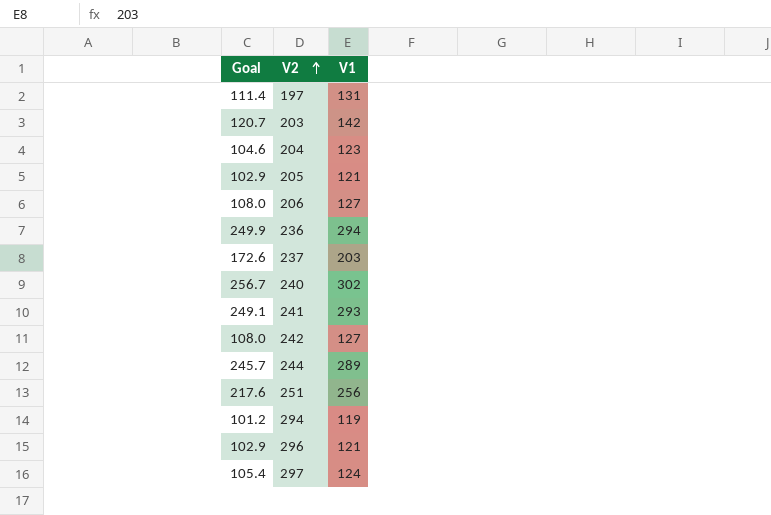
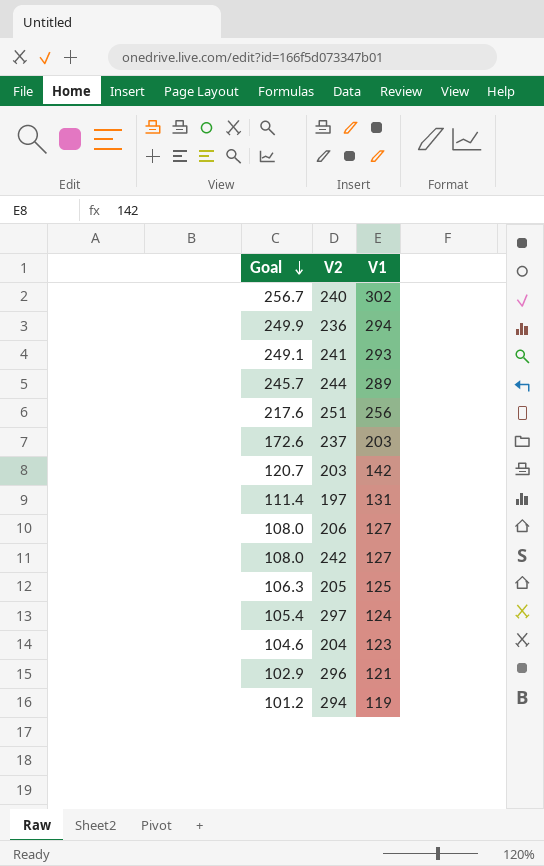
row order: V2 ascending -> Goal descending
205 | Goal: 102.9 -> 106.3
205 | V1: 121 -> 125

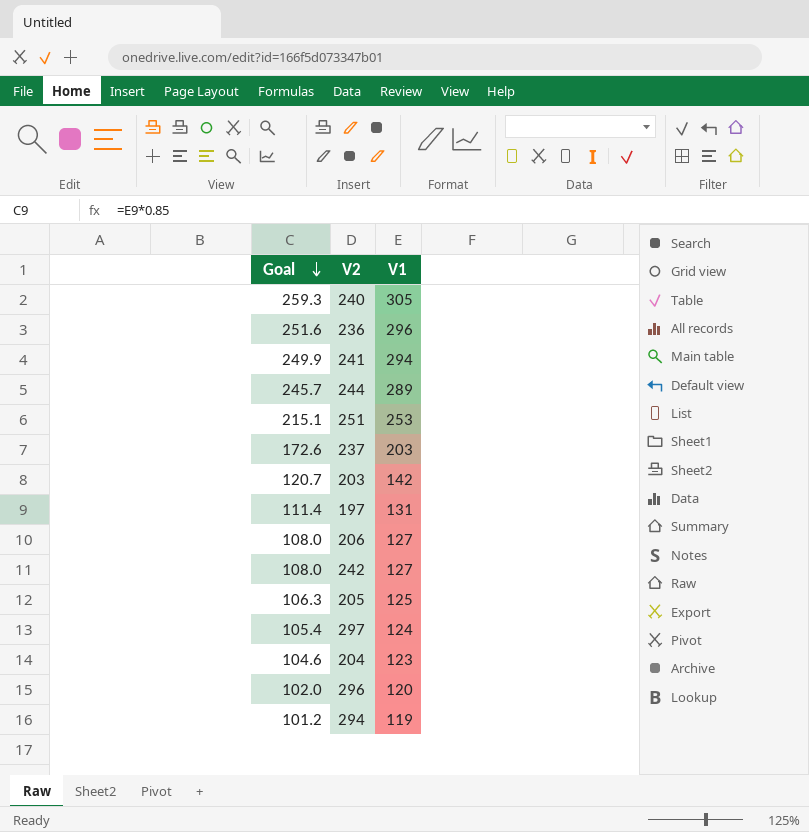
240 | Goal: 256.7 -> 259.3
240 | V1: 302 -> 305
236 | Goal: 249.9 -> 251.6
236 | V1: 294 -> 296
241 | Goal: 249.1 -> 249.9
241 | V1: 293 -> 294
251 | Goal: 217.6 -> 215.1
251 | V1: 256 -> 253
296 | Goal: 102.9 -> 102.0
296 | V1: 121 -> 120

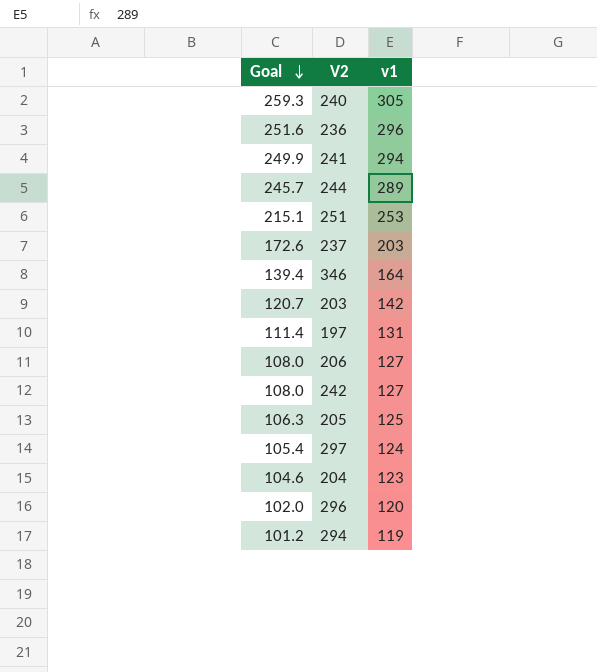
column name: V1 -> v1
row 346: none -> 139.4 | 164

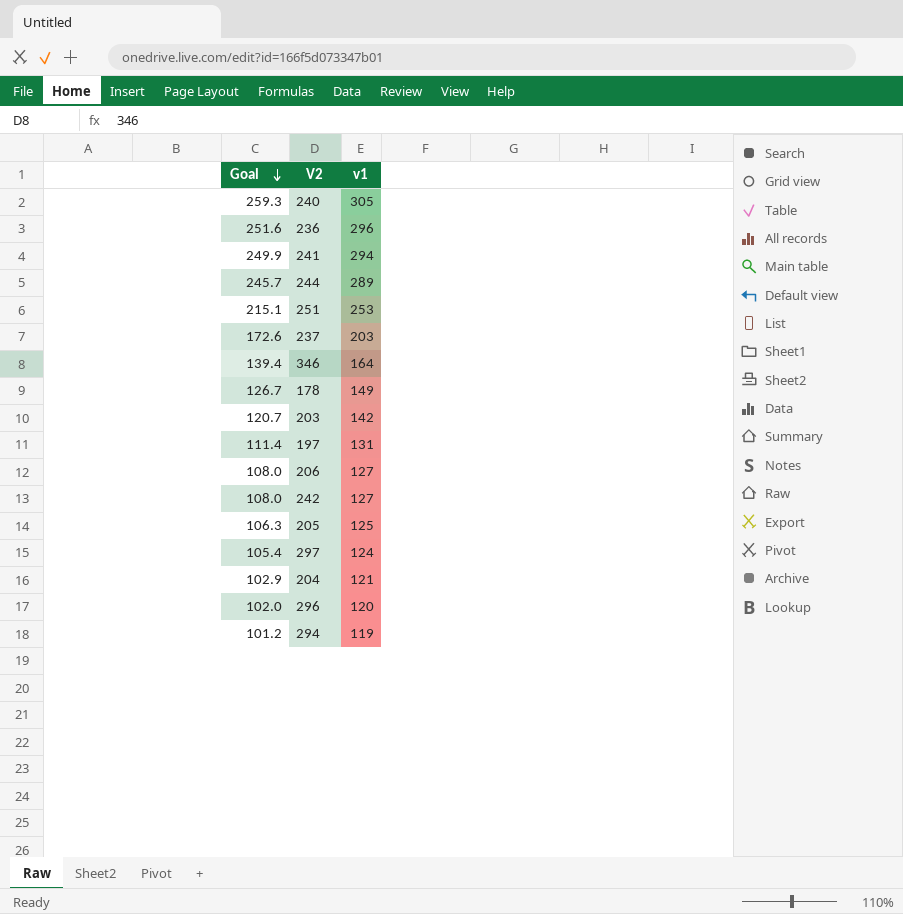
row 178: none -> 126.7 | 149
204 | Goal: 104.6 -> 102.9
204 | v1: 123 -> 121

